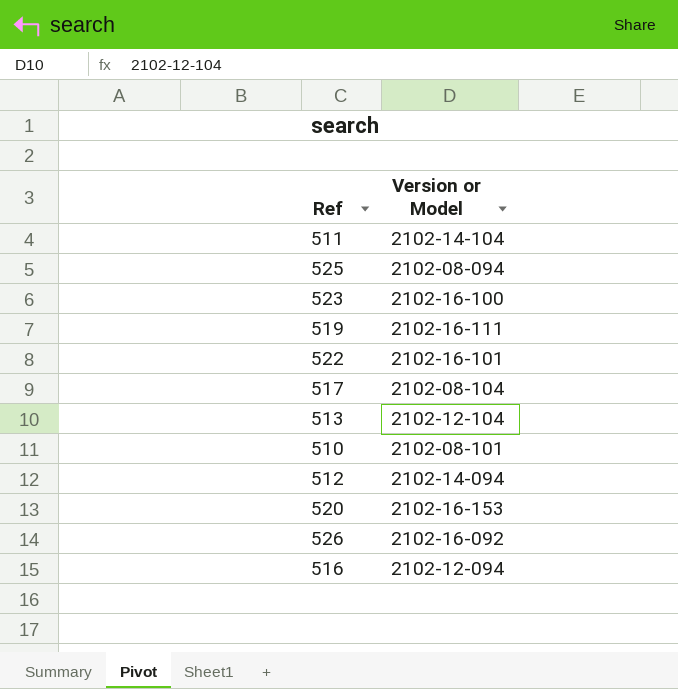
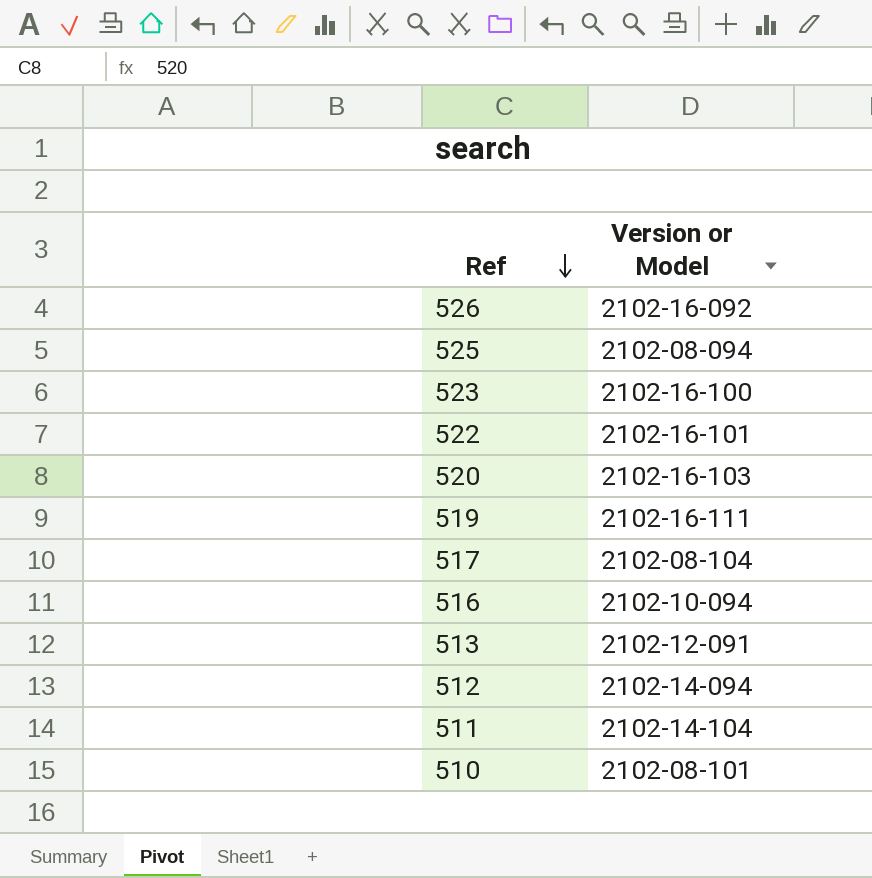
row order: none -> Ref descending
520 | Version or Model: 2102-16-153 -> 2102-16-103
516 | Version or Model: 2102-12-094 -> 2102-10-094
513 | Version or Model: 2102-12-104 -> 2102-12-091

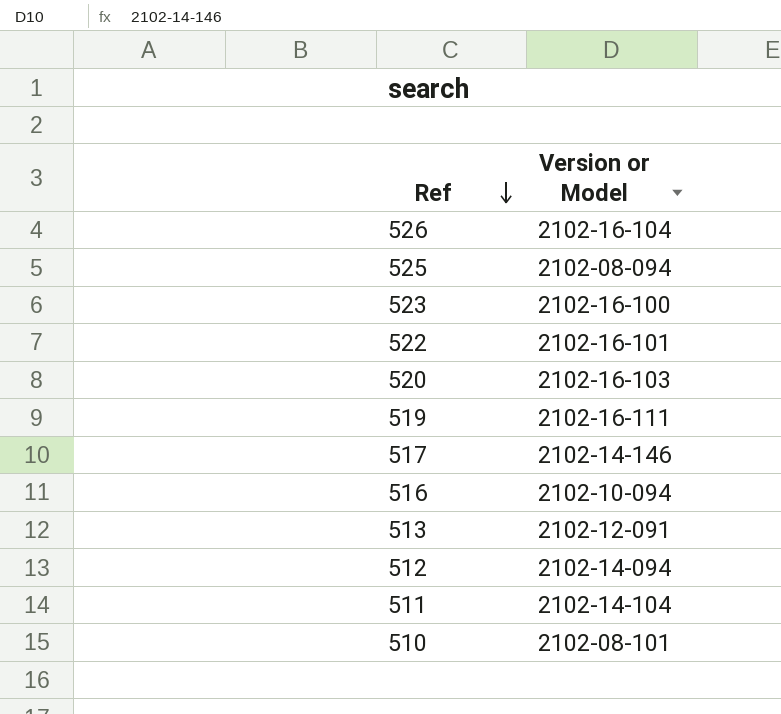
526 | Version or Model: 2102-16-092 -> 2102-16-104
517 | Version or Model: 2102-08-104 -> 2102-14-146

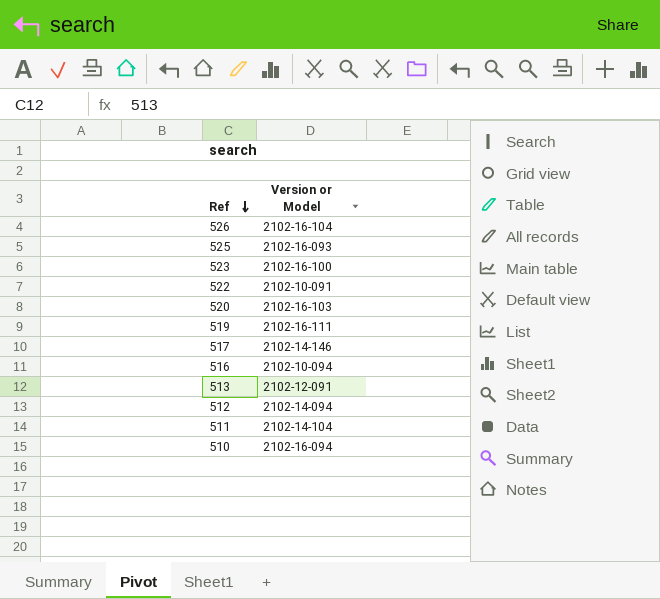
525 | Version or Model: 2102-08-094 -> 2102-16-093
522 | Version or Model: 2102-16-101 -> 2102-10-091
510 | Version or Model: 2102-08-101 -> 2102-16-094

